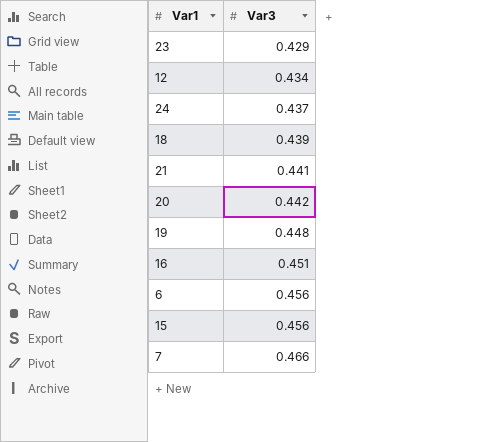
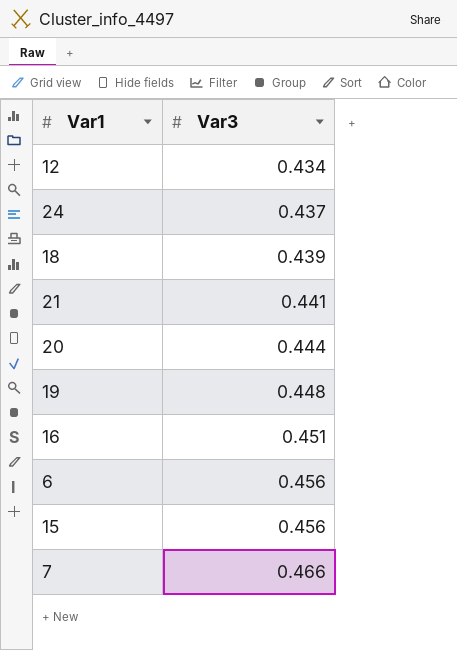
row 23: 0.429 -> none
20 | Var3: 0.442 -> 0.444

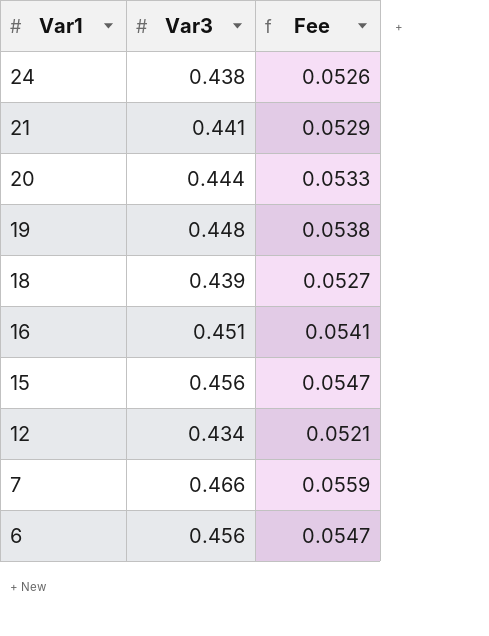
row order: Var3 ascending -> Var1 descending
column Fee | formula: none -> [Var3] * 0.12
24 | Var3: 0.437 -> 0.438

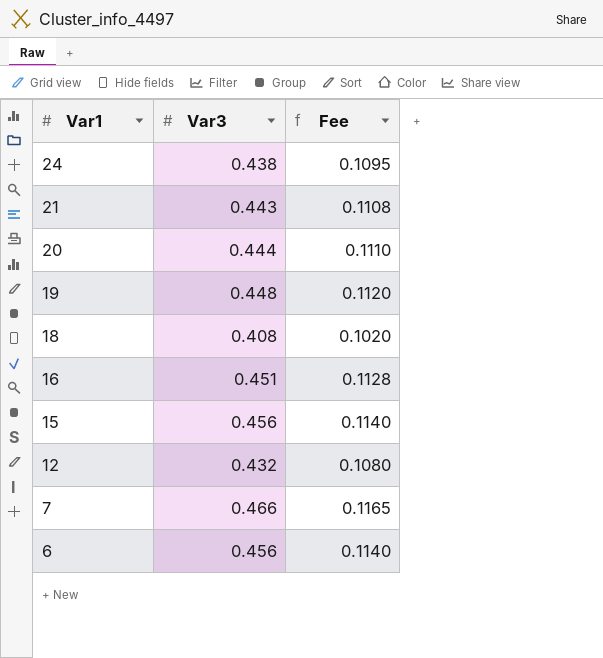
column Fee | formula: [Var3] * 0.12 -> [Var3] * 0.25
21 | Var3: 0.441 -> 0.443
18 | Var3: 0.439 -> 0.408
12 | Var3: 0.434 -> 0.432

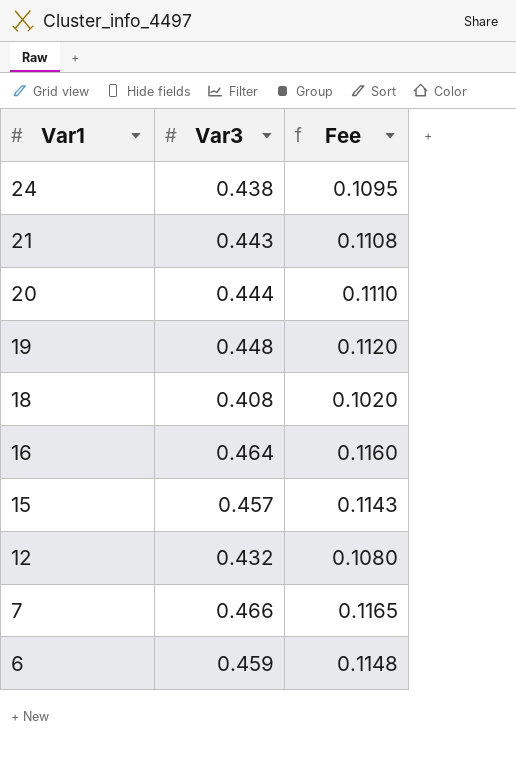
16 | Var3: 0.451 -> 0.464
16 | Fee: 0.1128 -> 0.1160
15 | Var3: 0.456 -> 0.457
15 | Fee: 0.1140 -> 0.1143
6 | Var3: 0.456 -> 0.459
6 | Fee: 0.1140 -> 0.1148

